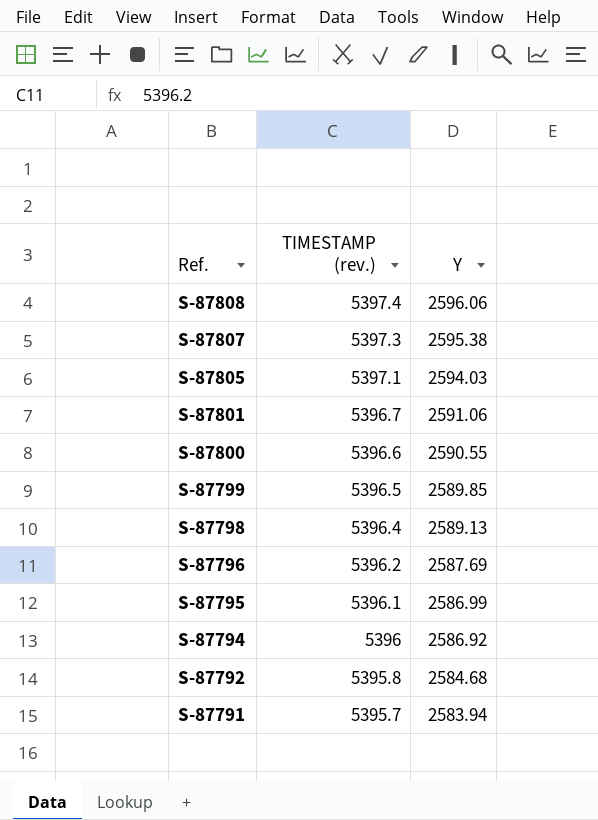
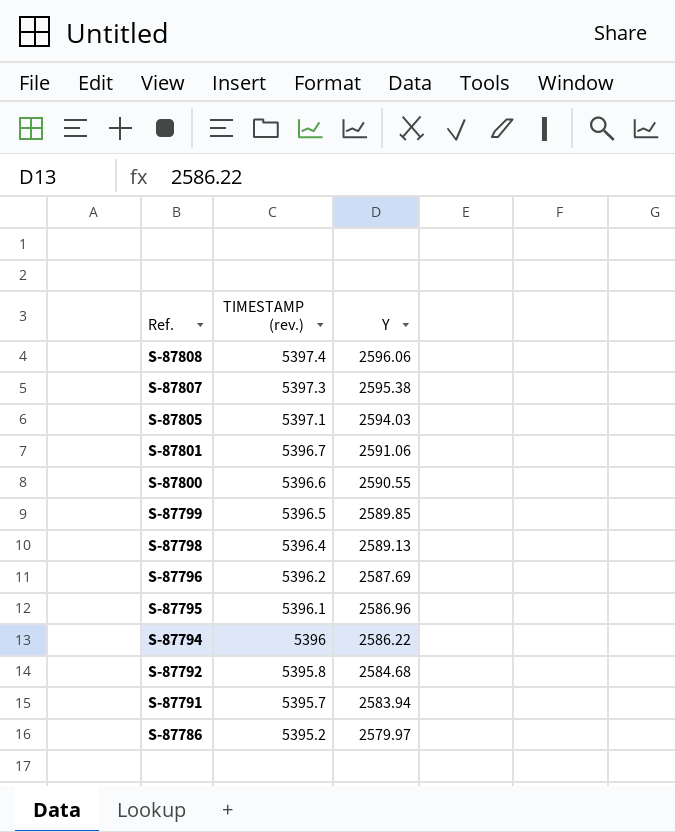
S-87795 | Y: 2586.99 -> 2586.96
S-87794 | Y: 2586.92 -> 2586.22
row S-87786: none -> 5395.2 | 2579.97

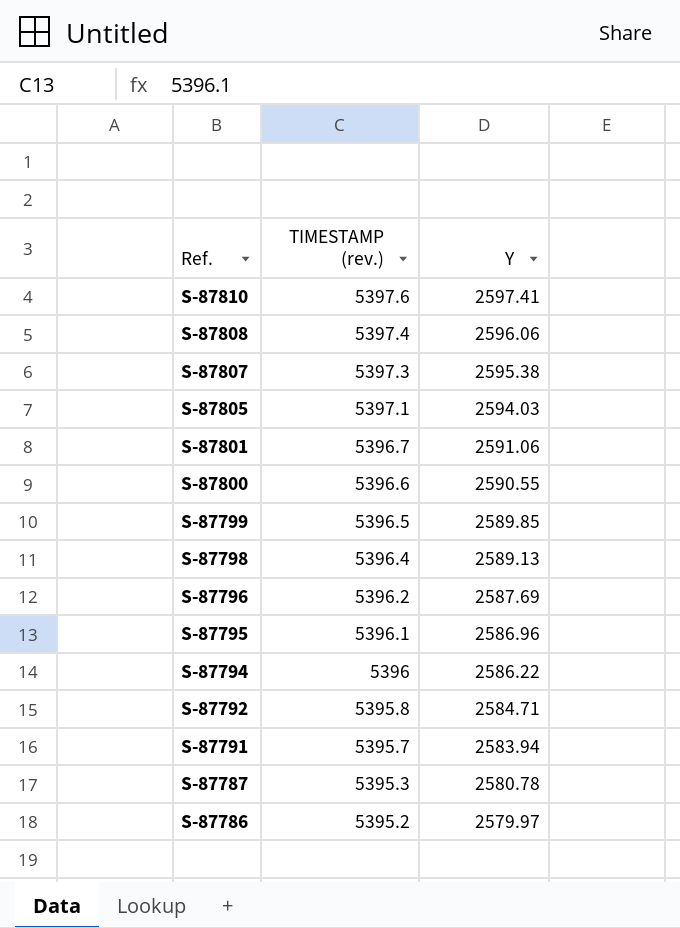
row S-87810: none -> 5397.6 | 2597.41
S-87792 | Y: 2584.68 -> 2584.71
row S-87787: none -> 5395.3 | 2580.78

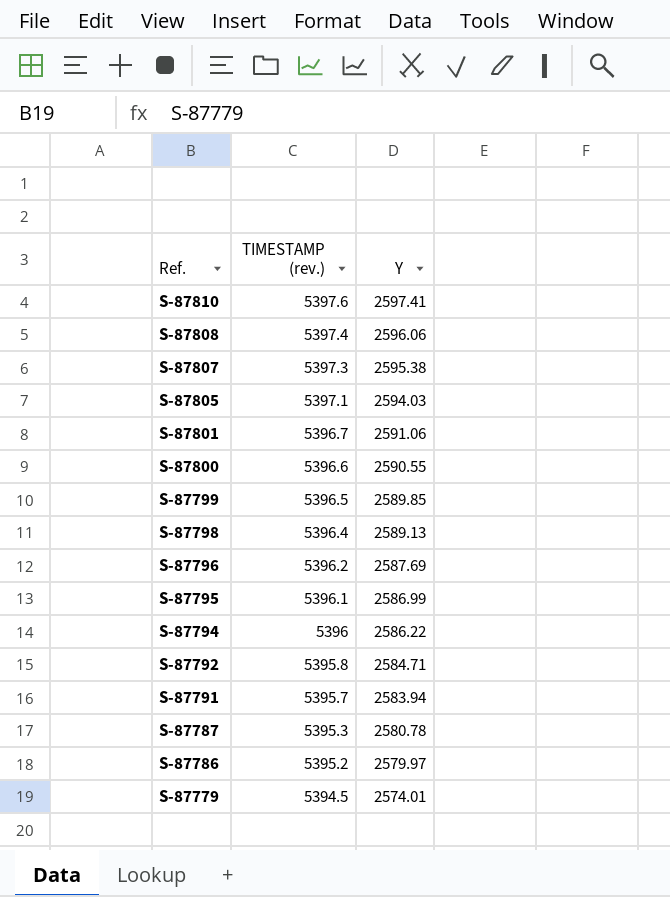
S-87795 | Y: 2586.96 -> 2586.99
row S-87779: none -> 5394.5 | 2574.01

